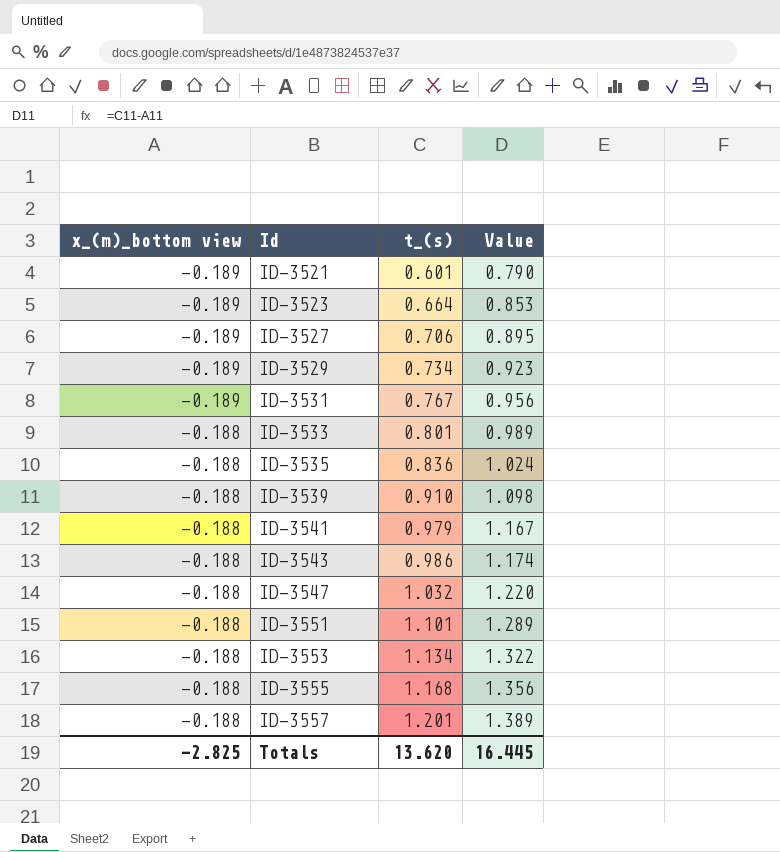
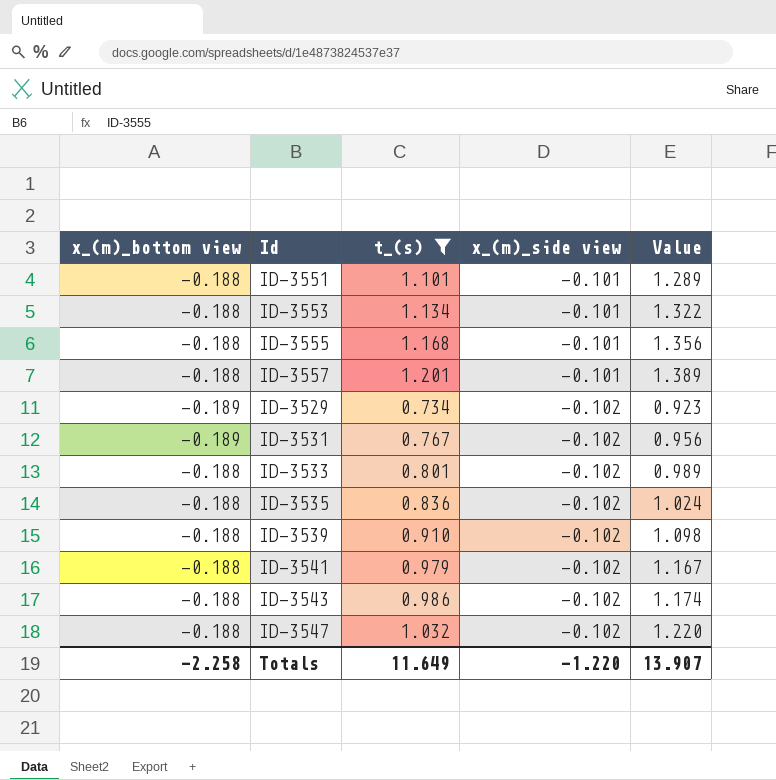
filter: none -> t_(s) >= 0.734
row order: x_(m)_bottom view ascending -> x_(m)_side view descending
column x_(m)_side view | position: none -> 4
Totals | x_(m)_bottom view: -2.825 -> -2.258
Totals | t_(s): 13.620 -> 11.649
Totals | Value: 16.445 -> 13.907

